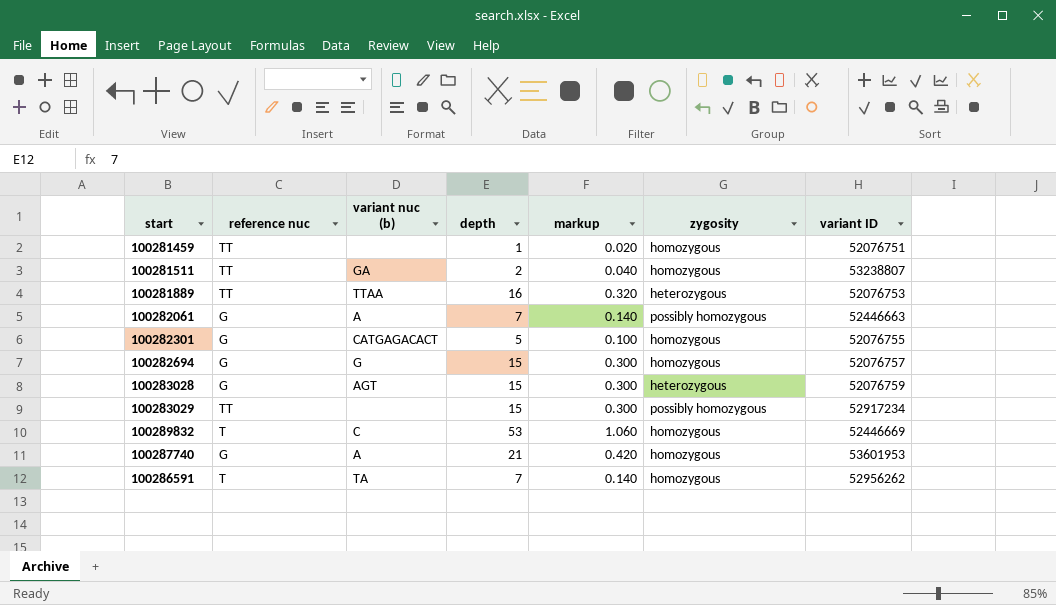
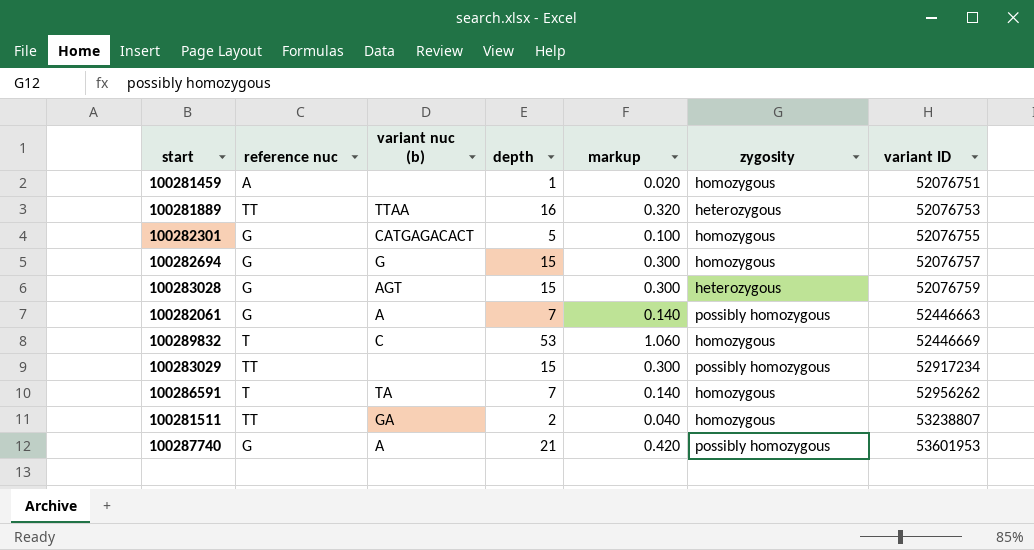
row order: none -> variant ID ascending
100281459 | reference nuc: TT -> A
100287740 | zygosity: homozygous -> possibly homozygous

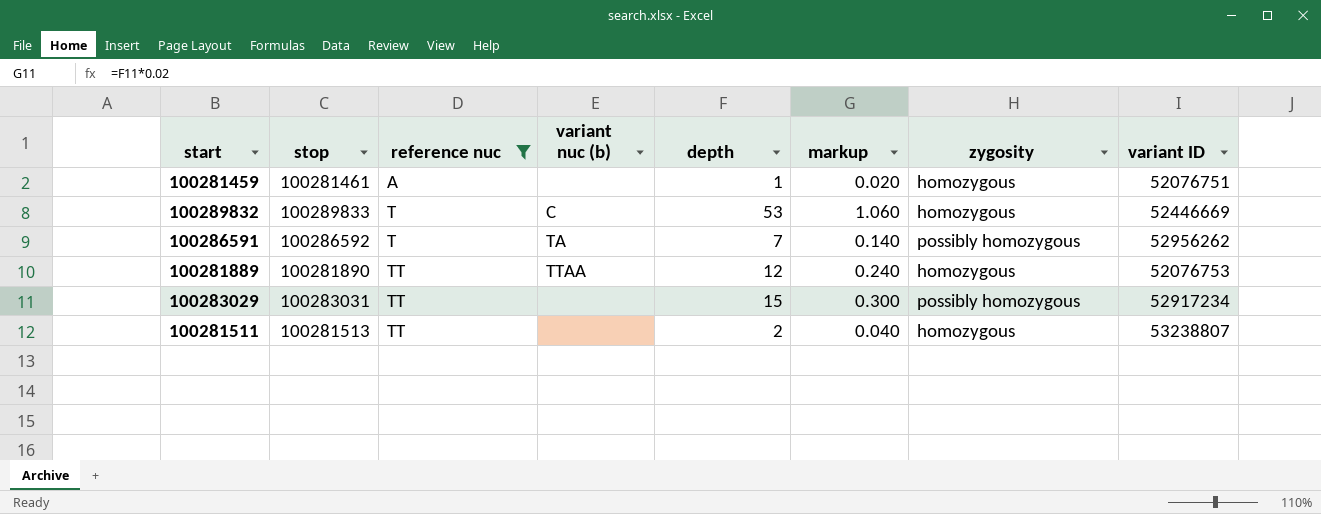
filter: none -> reference nuc != G
row order: variant ID ascending -> reference nuc ascending
column stop | position: none -> 2
100286591 | zygosity: homozygous -> possibly homozygous
100281889 | depth: 16 -> 12
100281889 | markup: 0.320 -> 0.240
100281889 | zygosity: heterozygous -> homozygous
100281511 | variant nuc (b): GA -> none

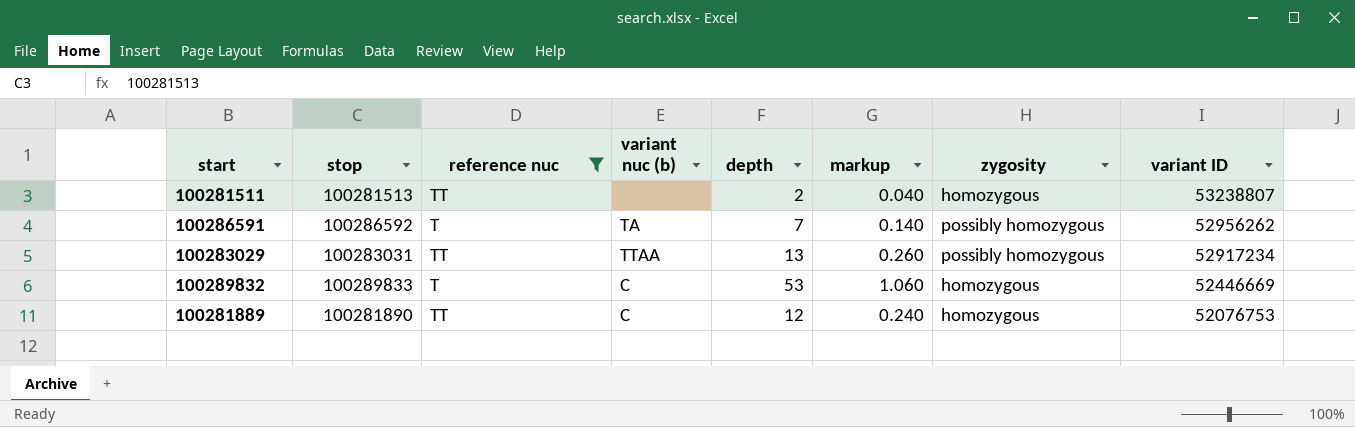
row order: reference nuc ascending -> variant ID descending
row 100281459: 100281461 | A | none | 1 | 0.020 | homozygous | 52076751 -> none
100283029 | variant nuc (b): none -> TTAA
100283029 | depth: 15 -> 13
100283029 | markup: 0.300 -> 0.260
100281889 | variant nuc (b): TTAA -> C

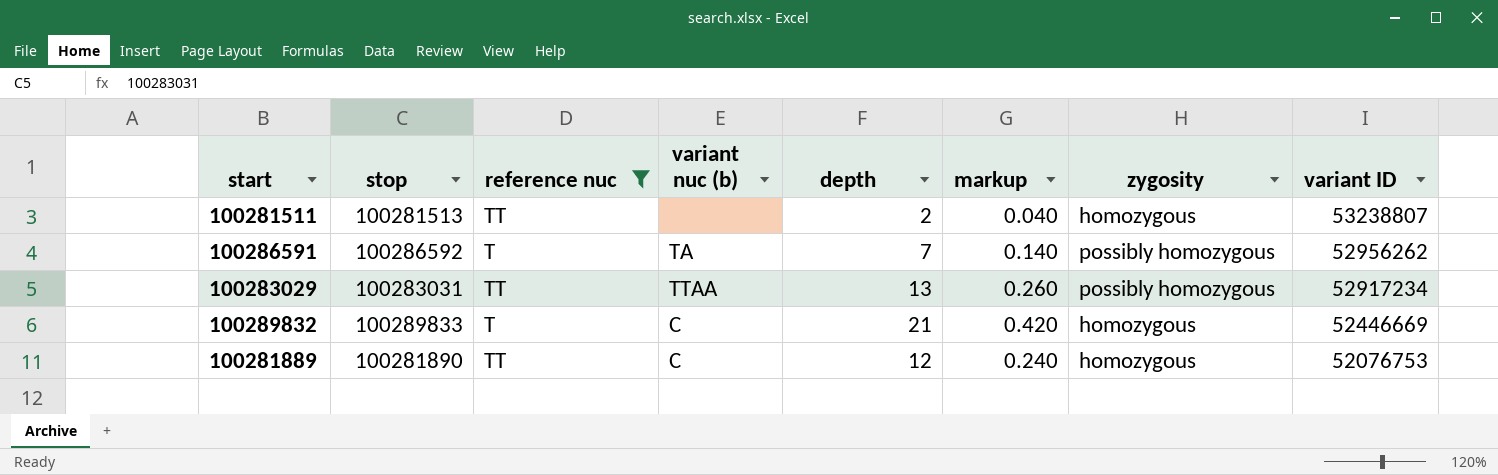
100289832 | depth: 53 -> 21
100289832 | markup: 1.060 -> 0.420

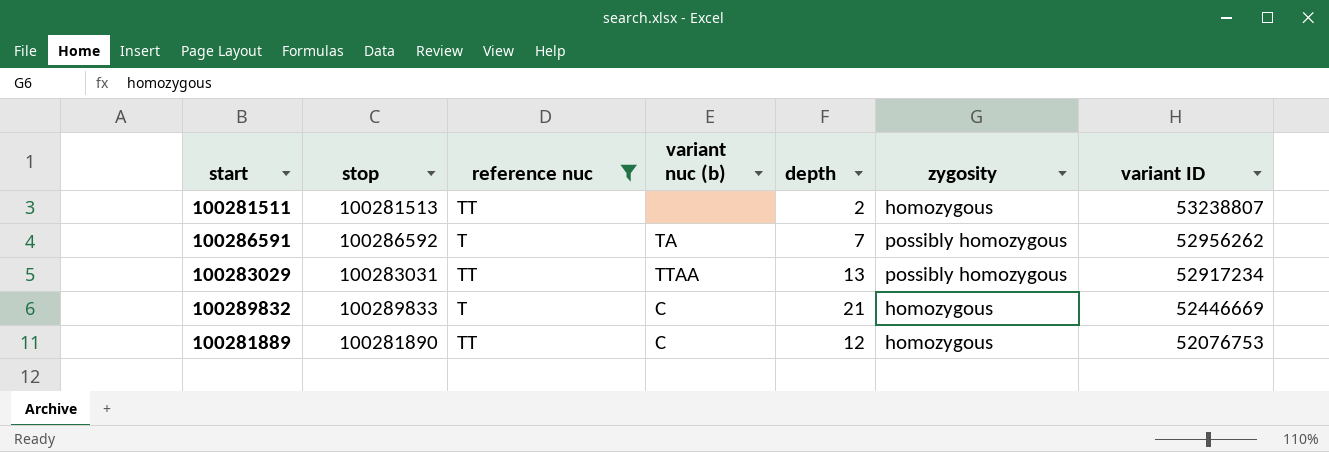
column markup | formula: [depth] * 0.02 -> none

